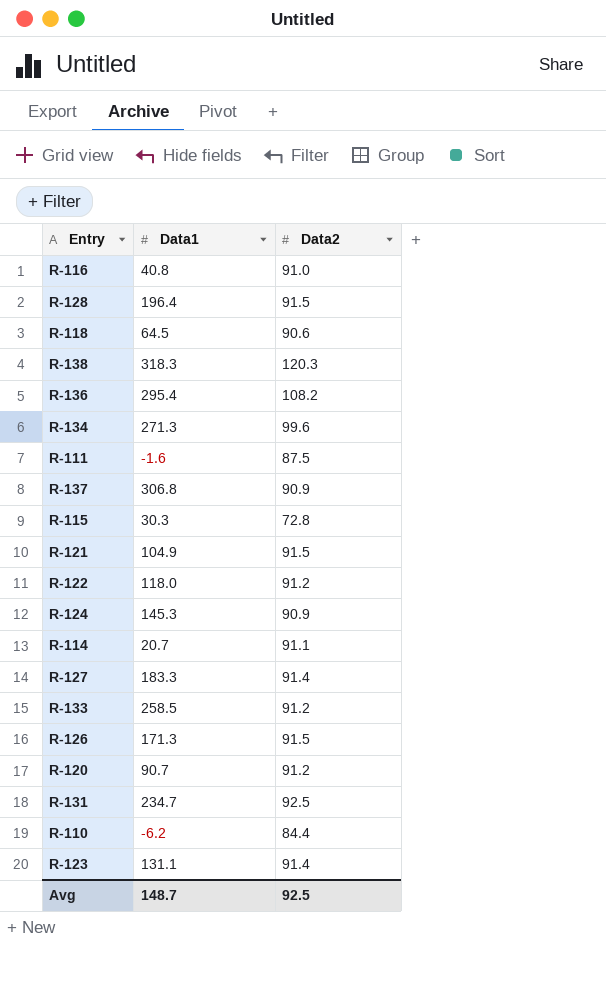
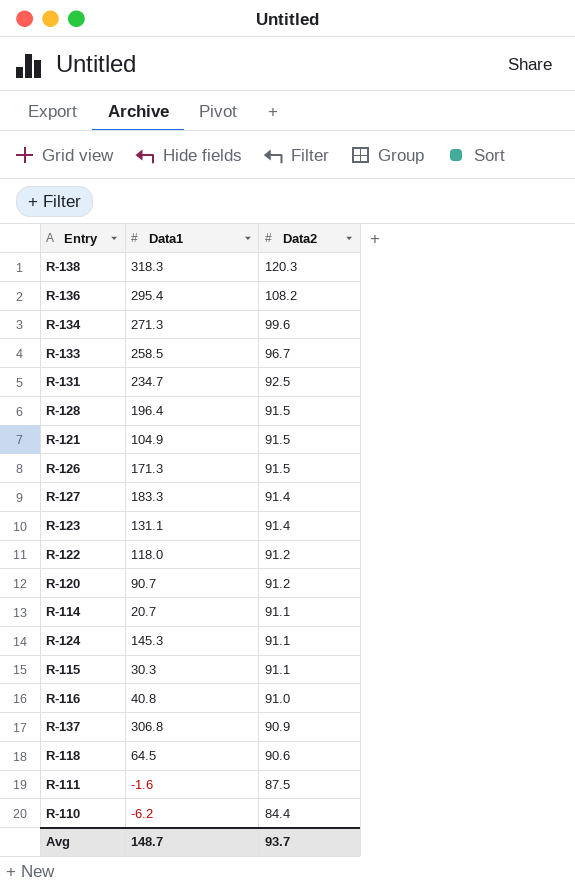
row order: none -> Data2 descending
R-133 | Data2: 91.2 -> 96.7
R-124 | Data2: 90.9 -> 91.1
R-115 | Data2: 72.8 -> 91.1
Avg | Data2: 92.5 -> 93.7

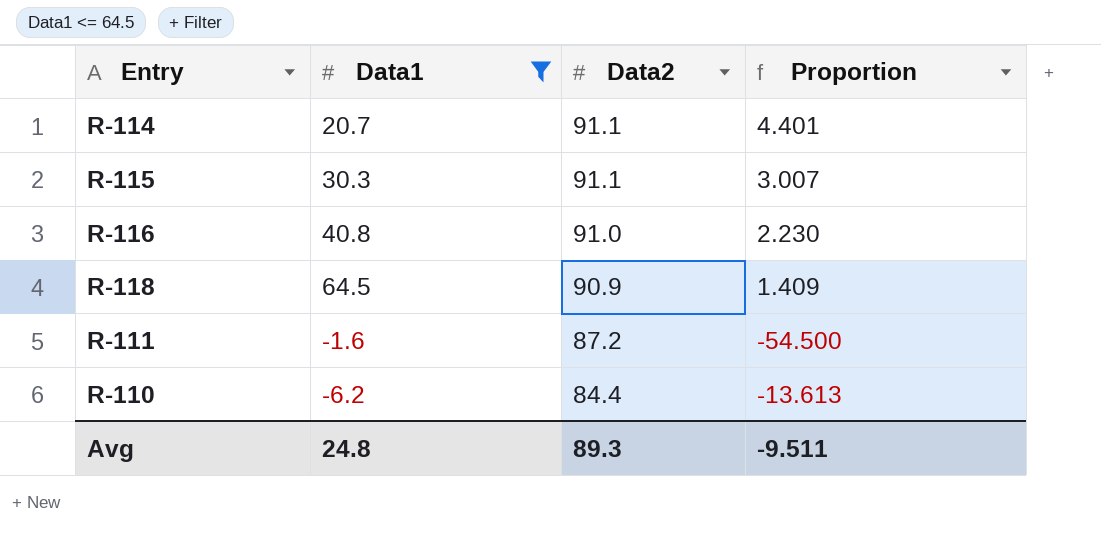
filter: none -> Data1 <= 64.5
column Proportion | formula: none -> [Data2] / [Data1]
R-118 | Data2: 90.6 -> 90.9
R-111 | Data2: 87.5 -> 87.2
Avg | Data1: 148.7 -> 24.8
Avg | Data2: 93.7 -> 89.3

